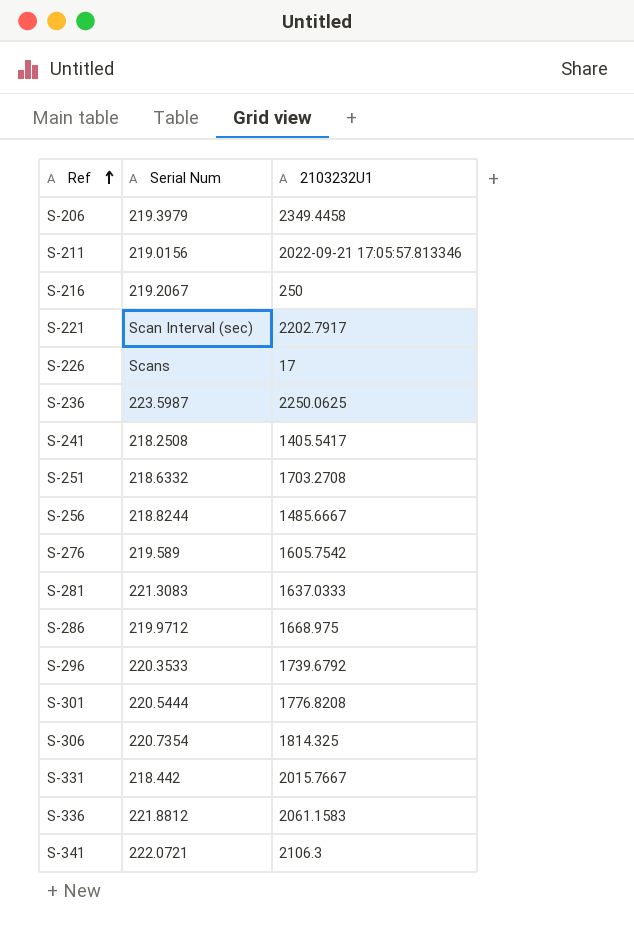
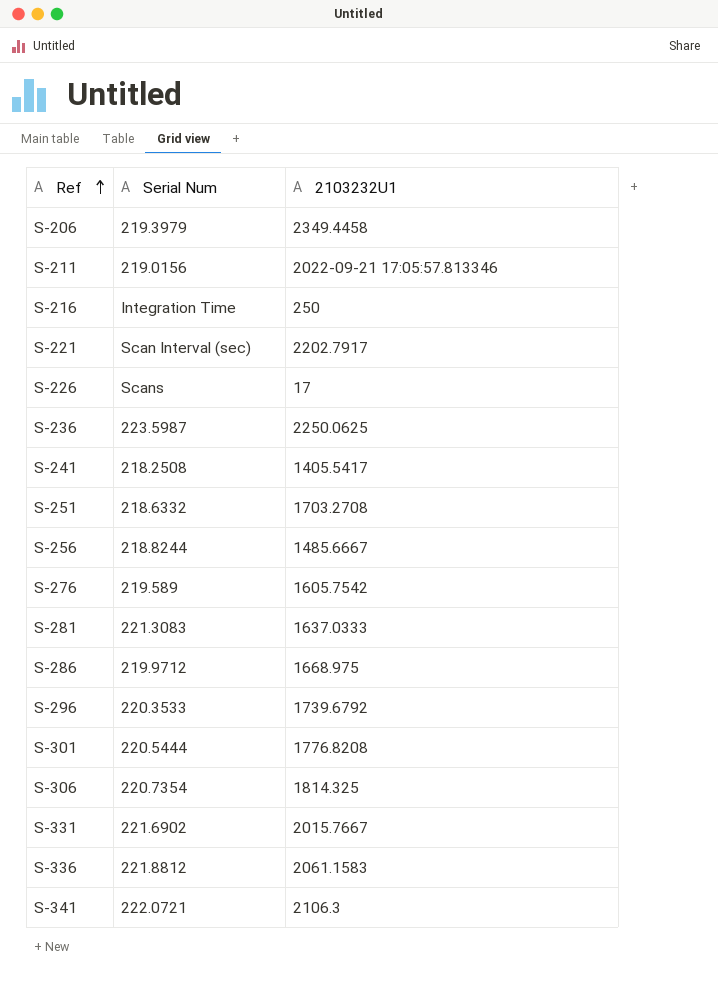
S-216 | Serial Num: 219.2067 -> Integration Time
S-331 | Serial Num: 218.442 -> 221.6902

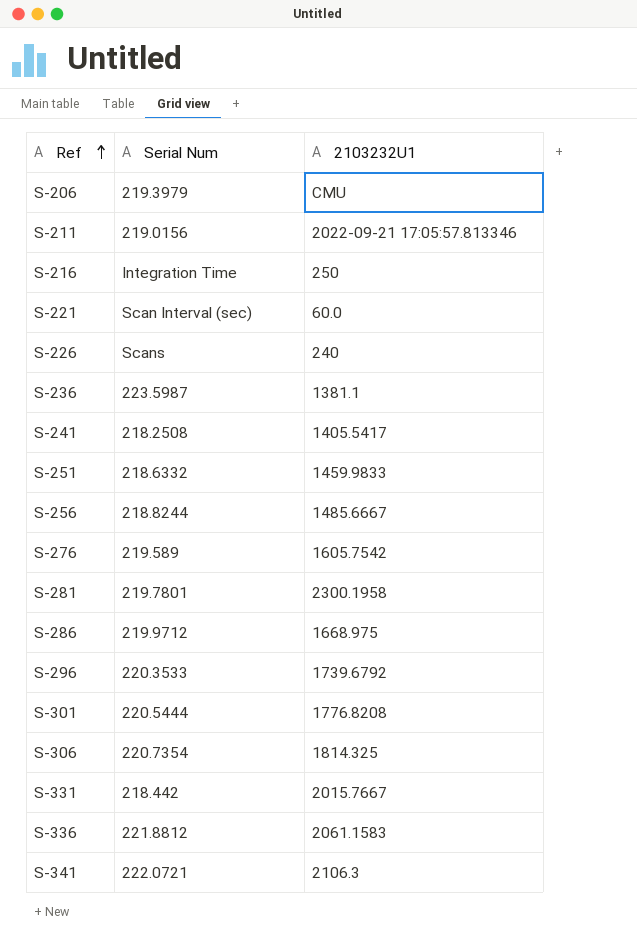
S-206 | 2103232U1: 2349.4458 -> CMU
S-221 | 2103232U1: 2202.7917 -> 60.0
S-226 | 2103232U1: 17 -> 240
S-236 | 2103232U1: 2250.0625 -> 1381.1
S-251 | 2103232U1: 1703.2708 -> 1459.9833
S-281 | Serial Num: 221.3083 -> 219.7801
S-281 | 2103232U1: 1637.0333 -> 2300.1958
S-331 | Serial Num: 221.6902 -> 218.442

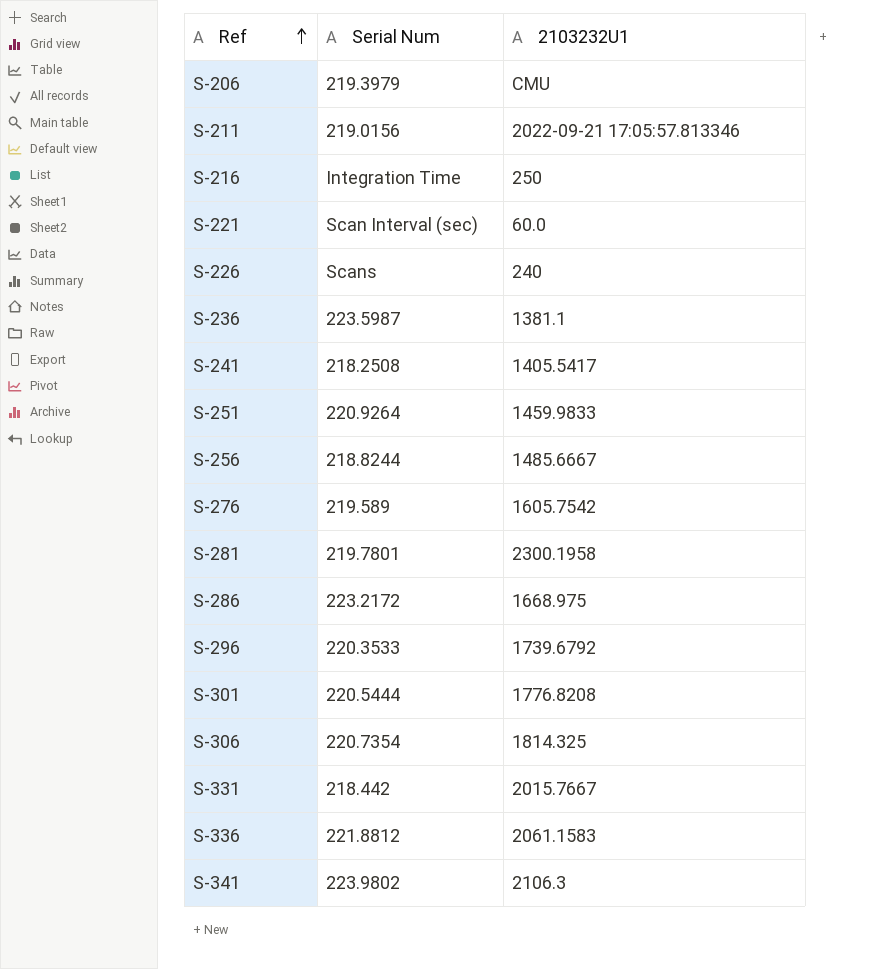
S-251 | Serial Num: 218.6332 -> 220.9264
S-286 | Serial Num: 219.9712 -> 223.2172
S-341 | Serial Num: 222.0721 -> 223.9802

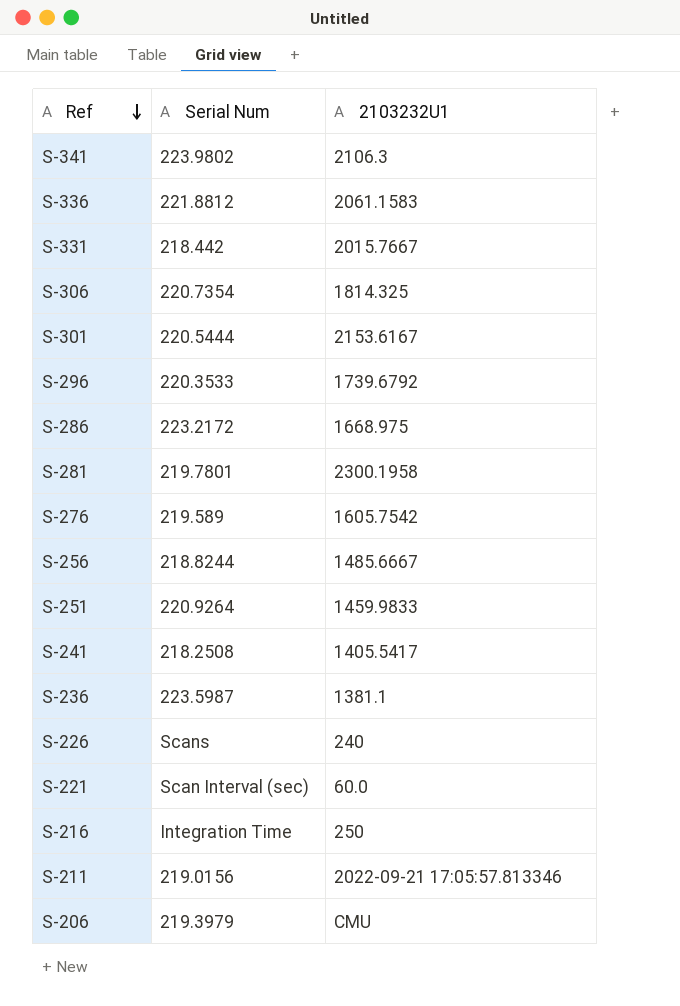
row order: Ref ascending -> Ref descending
S-301 | 2103232U1: 1776.8208 -> 2153.6167

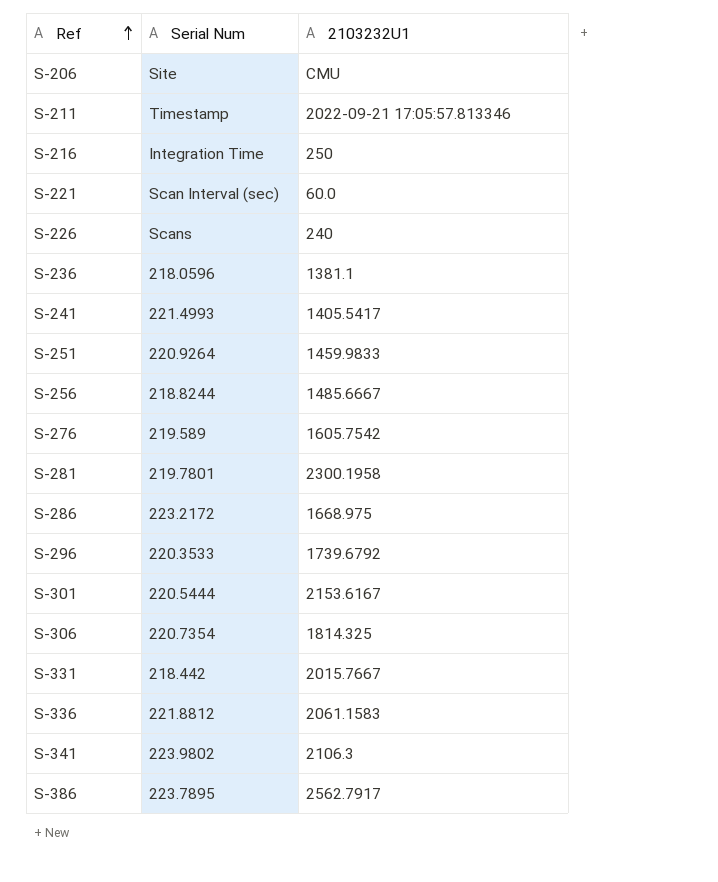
row order: Ref descending -> Ref ascending
S-206 | Serial Num: 219.3979 -> Site
S-211 | Serial Num: 219.0156 -> Timestamp
S-236 | Serial Num: 223.5987 -> 218.0596
S-241 | Serial Num: 218.2508 -> 221.4993
row S-386: none -> 223.7895 | 2562.7917

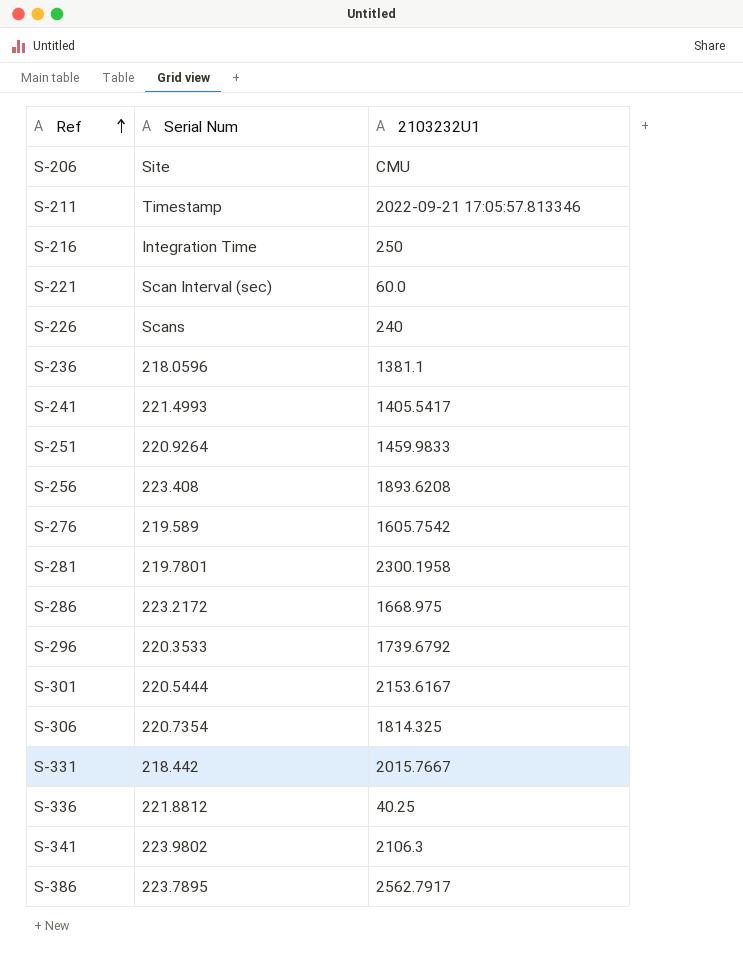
S-256 | Serial Num: 218.8244 -> 223.408
S-256 | 2103232U1: 1485.6667 -> 1893.6208
S-336 | 2103232U1: 2061.1583 -> 40.25

